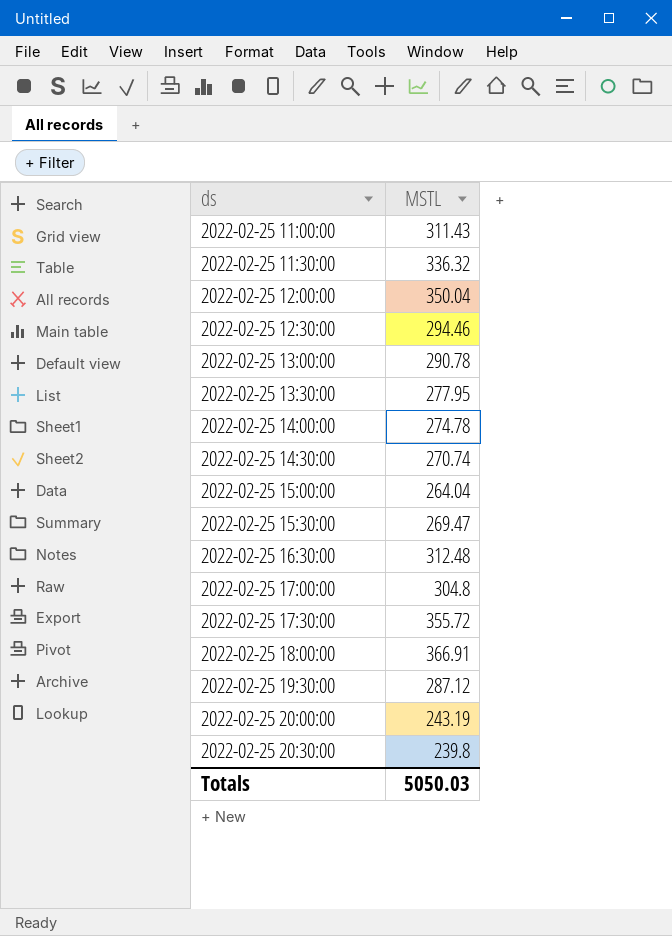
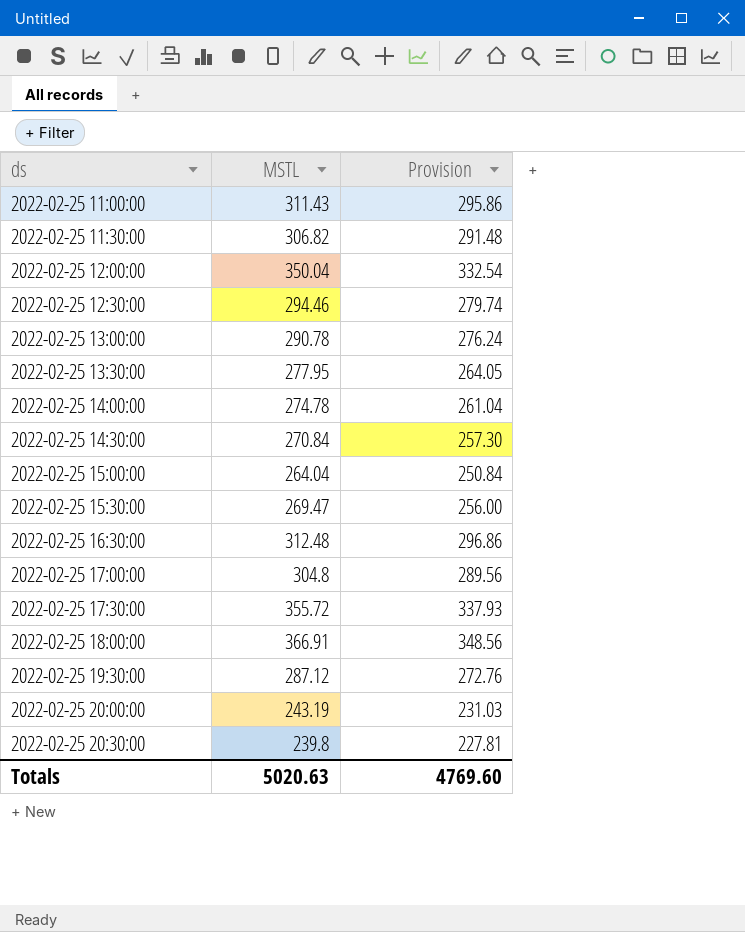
column Provision | formula: none -> [MSTL] * 0.95
2022-02-25 11:30:00 | MSTL: 336.32 -> 306.82
2022-02-25 14:30:00 | MSTL: 270.74 -> 270.84
Totals | MSTL: 5050.03 -> 5020.63

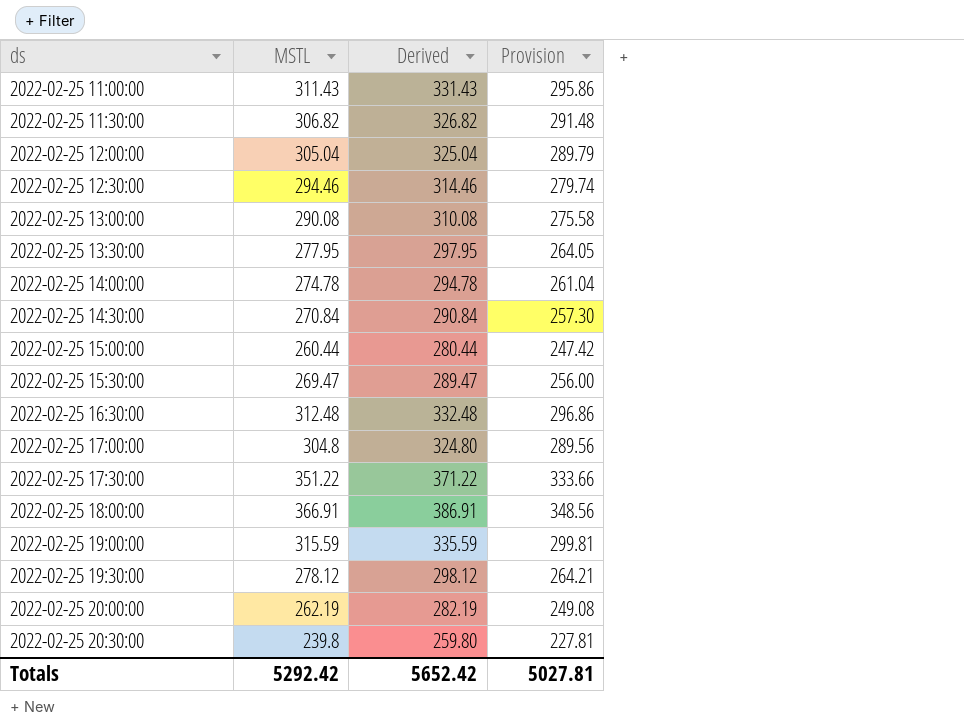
column Derived | formula: none -> [MSTL] + 20
2022-02-25 12:00:00 | MSTL: 350.04 -> 305.04
2022-02-25 12:00:00 | Provision: 332.54 -> 289.79
2022-02-25 13:00:00 | MSTL: 290.78 -> 290.08
2022-02-25 13:00:00 | Provision: 276.24 -> 275.58
2022-02-25 15:00:00 | MSTL: 264.04 -> 260.44
2022-02-25 15:00:00 | Provision: 250.84 -> 247.42
2022-02-25 17:30:00 | MSTL: 355.72 -> 351.22
2022-02-25 17:30:00 | Provision: 337.93 -> 333.66
row 2022-02-25 19:00:00: none -> 315.59 | 335.59 | 299.81
2022-02-25 19:30:00 | MSTL: 287.12 -> 278.12
2022-02-25 19:30:00 | Provision: 272.76 -> 264.21
2022-02-25 20:00:00 | MSTL: 243.19 -> 262.19
2022-02-25 20:00:00 | Provision: 231.03 -> 249.08
Totals | MSTL: 5020.63 -> 5292.42
Totals | Provision: 4769.60 -> 5027.81

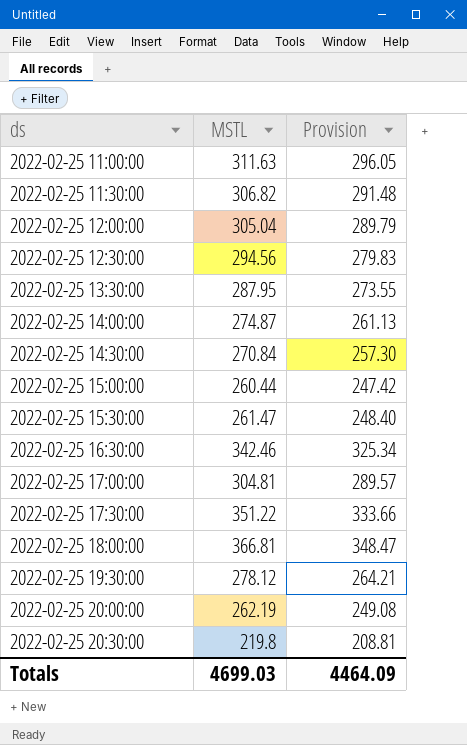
column Derived | formula: [MSTL] + 20 -> none
row 2022-02-25 13:00:00: 290.08 | 310.08 | 275.58 -> none
row 2022-02-25 19:00:00: 315.59 | 335.59 | 299.81 -> none
2022-02-25 11:00:00 | MSTL: 311.43 -> 311.63
2022-02-25 11:00:00 | Provision: 295.86 -> 296.05
2022-02-25 12:30:00 | MSTL: 294.46 -> 294.56
2022-02-25 12:30:00 | Provision: 279.74 -> 279.83
2022-02-25 13:30:00 | MSTL: 277.95 -> 287.95
2022-02-25 13:30:00 | Provision: 264.05 -> 273.55
2022-02-25 14:00:00 | MSTL: 274.78 -> 274.87
2022-02-25 14:00:00 | Provision: 261.04 -> 261.13
2022-02-25 15:30:00 | MSTL: 269.47 -> 261.47
2022-02-25 15:30:00 | Provision: 256.00 -> 248.40
2022-02-25 16:30:00 | MSTL: 312.48 -> 342.46
2022-02-25 16:30:00 | Provision: 296.86 -> 325.34
2022-02-25 17:00:00 | MSTL: 304.8 -> 304.81
2022-02-25 17:00:00 | Provision: 289.56 -> 289.57
2022-02-25 18:00:00 | MSTL: 366.91 -> 366.81
2022-02-25 18:00:00 | Provision: 348.56 -> 348.47
2022-02-25 20:30:00 | MSTL: 239.8 -> 219.8
2022-02-25 20:30:00 | Provision: 227.81 -> 208.81
Totals | MSTL: 5292.42 -> 4699.03
Totals | Provision: 5027.81 -> 4464.09

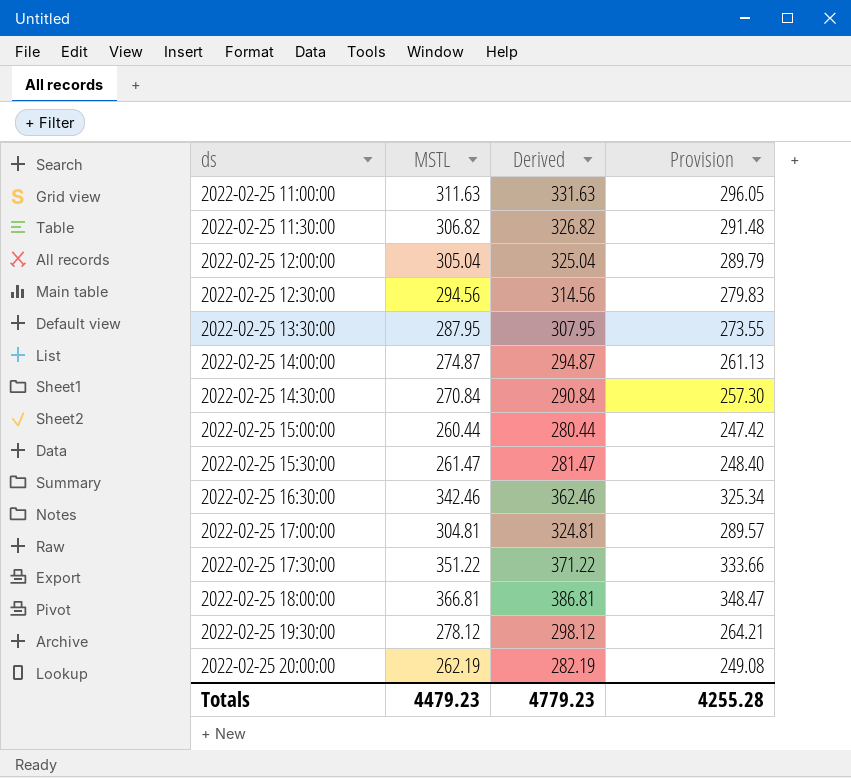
column Derived | formula: none -> [MSTL] + 20
row 2022-02-25 20:30:00: 219.8 | 208.81 -> none
Totals | MSTL: 4699.03 -> 4479.23
Totals | Provision: 4464.09 -> 4255.28

